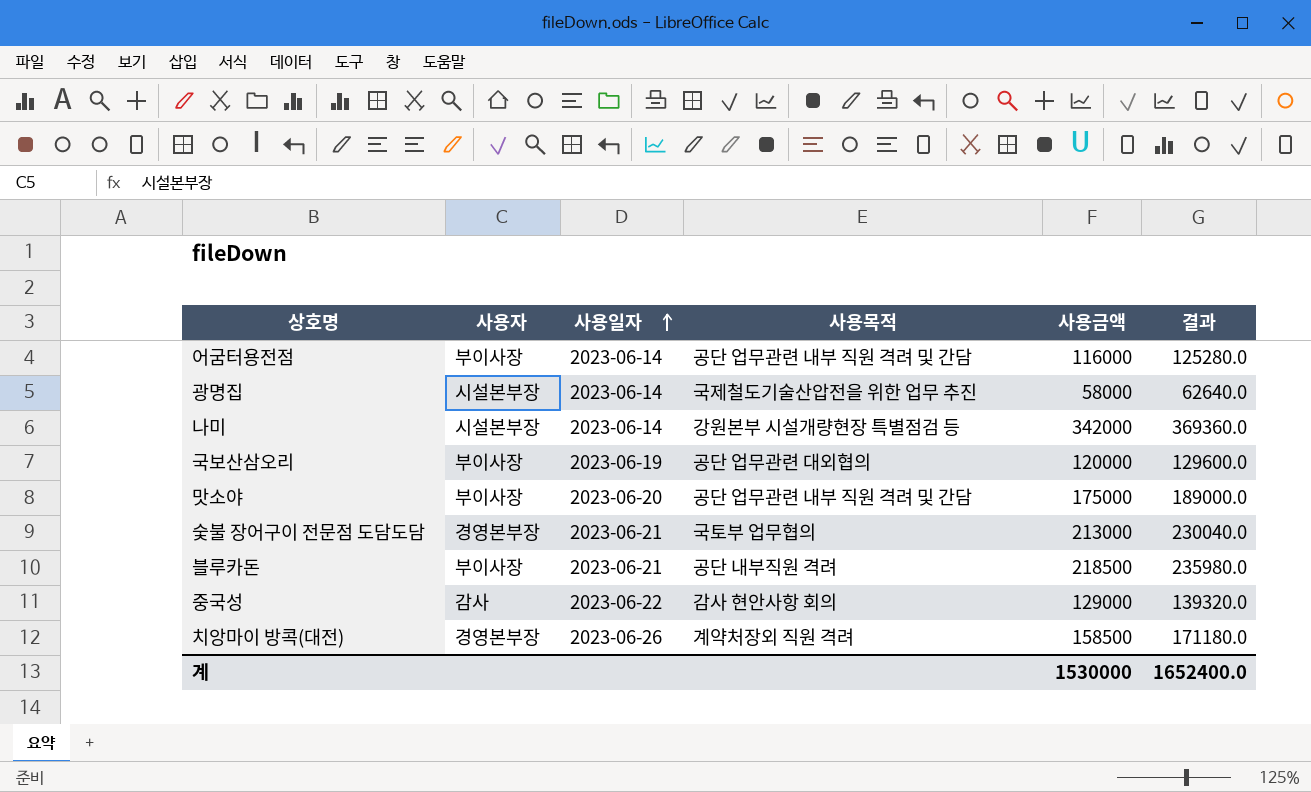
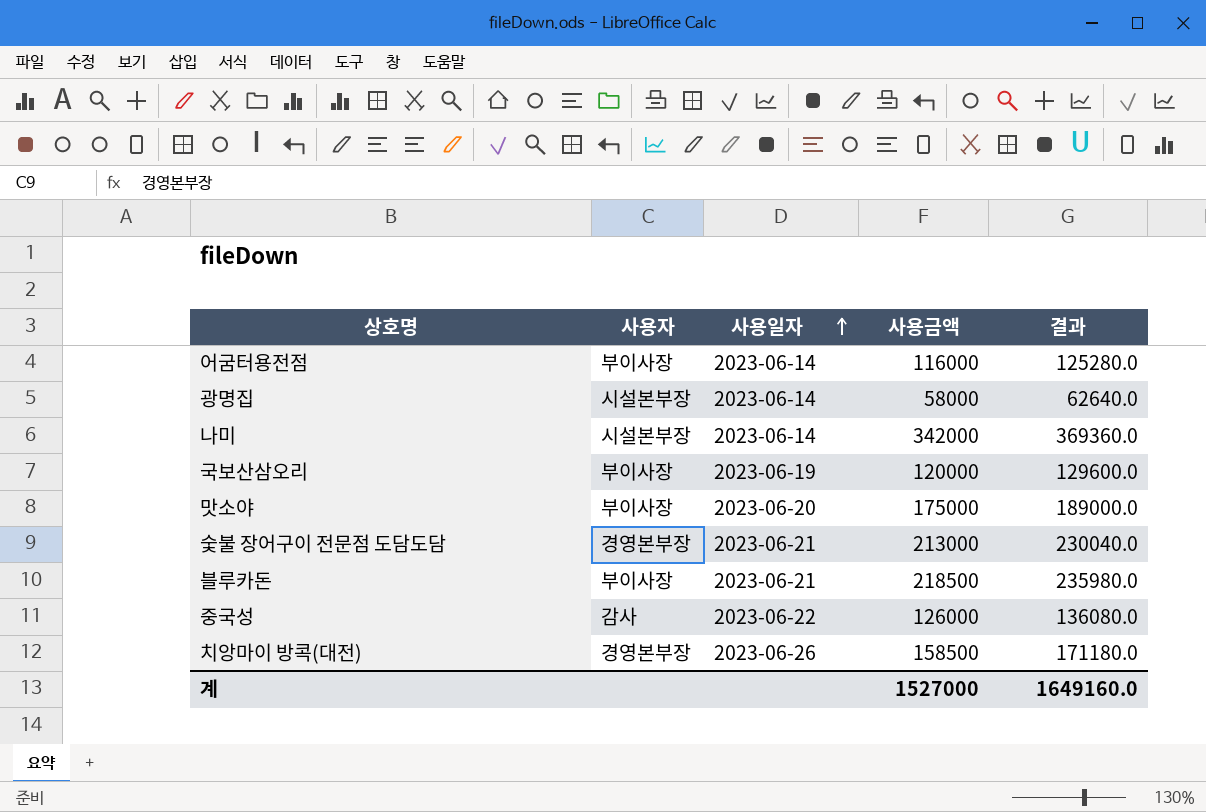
column 사용목적 | position: 4 -> none
중국성 | 사용금액: 129000 -> 126000
중국성 | 결과: 139320.0 -> 136080.0
계 | 사용금액: 1530000 -> 1527000
계 | 결과: 1652400.0 -> 1649160.0

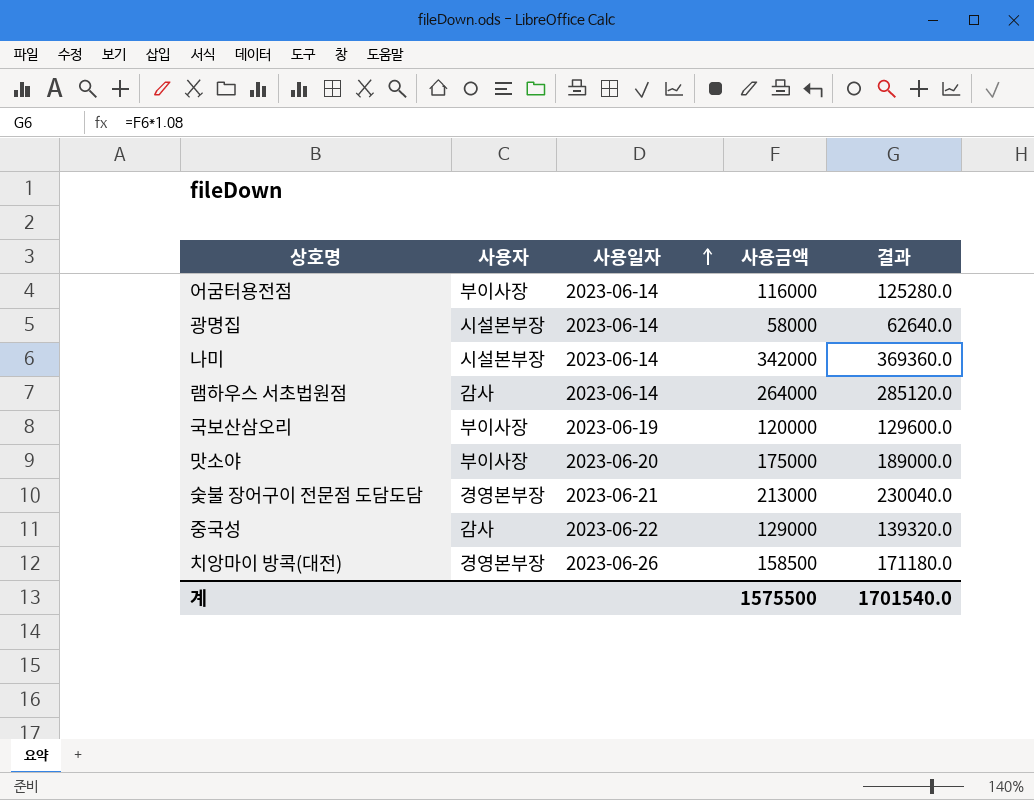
row 블루카돈: 부이사장 | 2023-06-21 | 218500 | 235980.0 -> none
row 램하우스 서초법원점: none -> 감사 | 2023-06-14 | 264000 | 285120.0
중국성 | 사용금액: 126000 -> 129000
중국성 | 결과: 136080.0 -> 139320.0
계 | 사용금액: 1527000 -> 1575500
계 | 결과: 1649160.0 -> 1701540.0

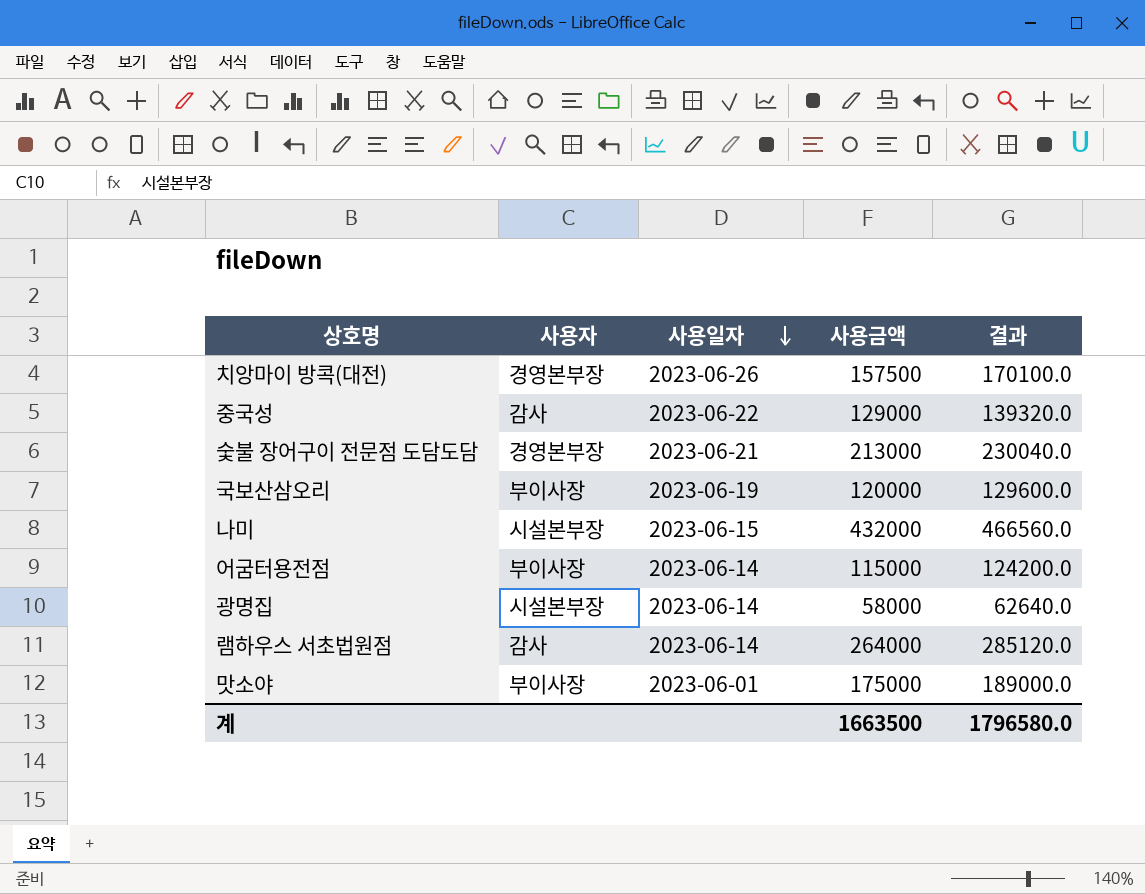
row order: 사용일자 ascending -> 사용일자 descending
치앙마이 방콕(대전) | 사용금액: 158500 -> 157500
치앙마이 방콕(대전) | 결과: 171180.0 -> 170100.0
나미 | 사용일자: 2023-06-14 -> 2023-06-15
나미 | 사용금액: 342000 -> 432000
나미 | 결과: 369360.0 -> 466560.0
어굼터용전점 | 사용금액: 116000 -> 115000
어굼터용전점 | 결과: 125280.0 -> 124200.0
맛소야 | 사용일자: 2023-06-20 -> 2023-06-01
계 | 사용금액: 1575500 -> 1663500
계 | 결과: 1701540.0 -> 1796580.0

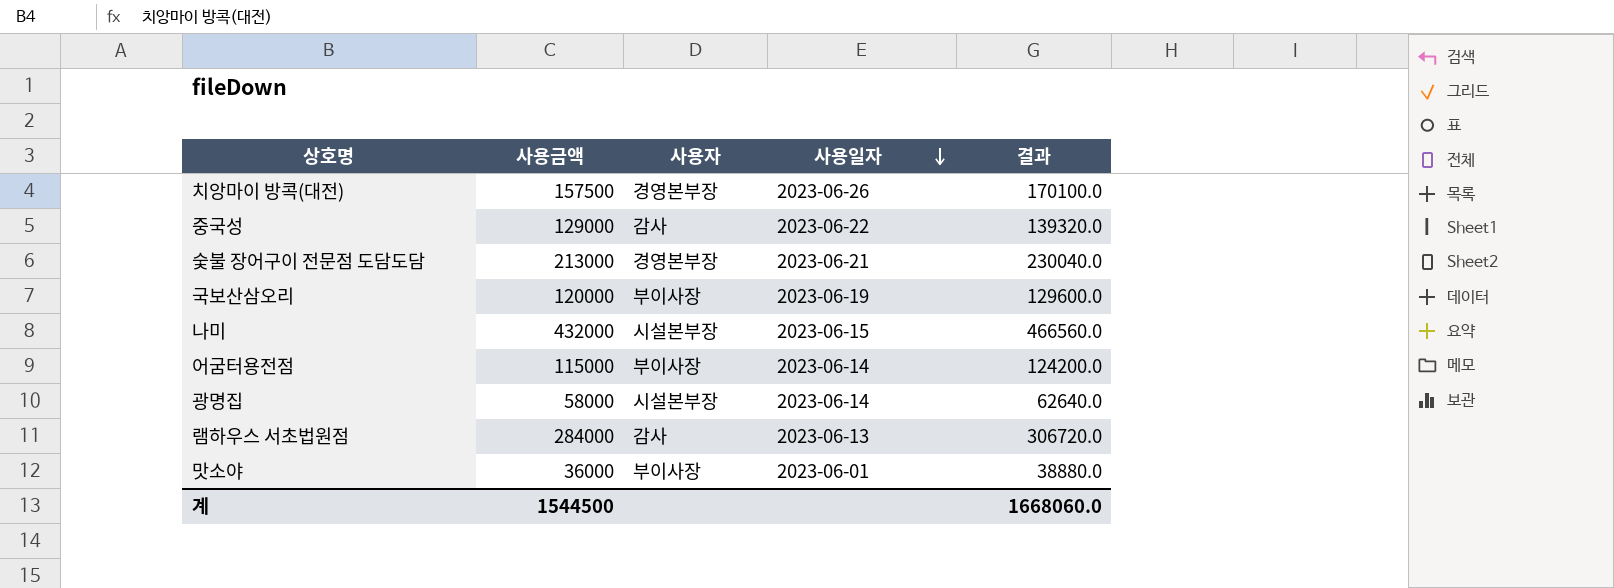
column 사용금액 | position: 4 -> 2
램하우스 서초법원점 | 사용금액: 264000 -> 284000
램하우스 서초법원점 | 사용일자: 2023-06-14 -> 2023-06-13
램하우스 서초법원점 | 결과: 285120.0 -> 306720.0
맛소야 | 사용금액: 175000 -> 36000
맛소야 | 결과: 189000.0 -> 38880.0
계 | 사용금액: 1663500 -> 1544500
계 | 결과: 1796580.0 -> 1668060.0

